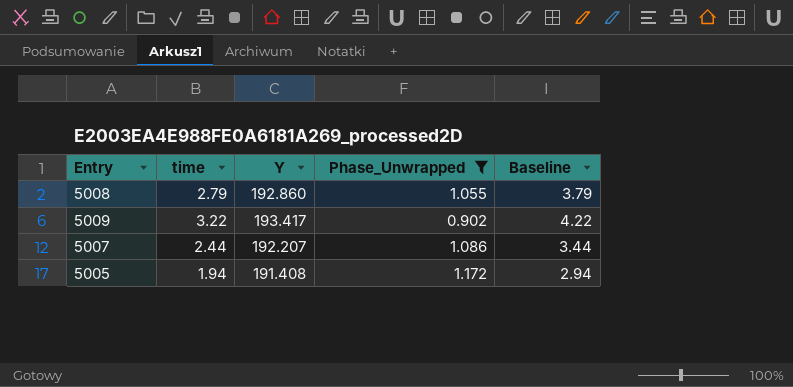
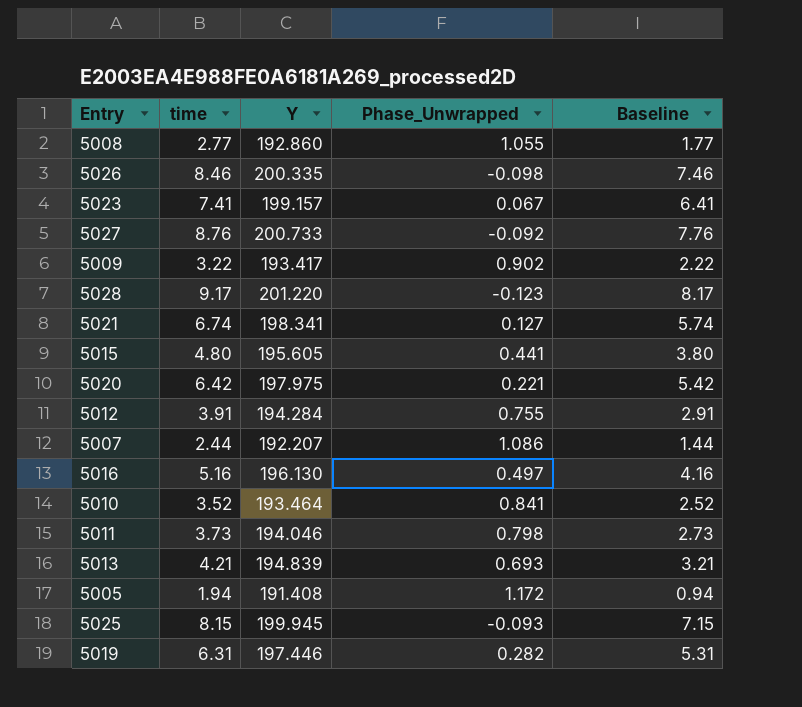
filter: Phase_Unwrapped >= 0.902 -> none
column Baseline | formula: [time] + 1 -> [time] - 1
5008 | time: 2.79 -> 2.77

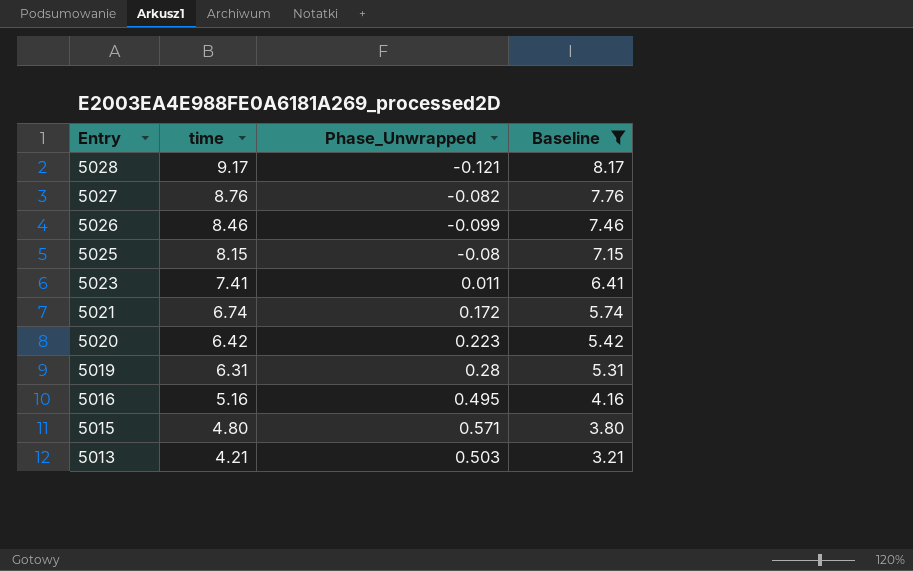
filter: none -> Baseline >= 3.21
row order: none -> Entry descending
column Y | position: 3 -> none
5028 | Phase_Unwrapped: -0.123 -> -0.121
5027 | Phase_Unwrapped: -0.092 -> -0.082
5026 | Phase_Unwrapped: -0.098 -> -0.099
5025 | Phase_Unwrapped: -0.093 -> -0.08
5023 | Phase_Unwrapped: 0.067 -> 0.011
5021 | Phase_Unwrapped: 0.127 -> 0.172
5020 | Phase_Unwrapped: 0.221 -> 0.223
5019 | Phase_Unwrapped: 0.282 -> 0.28
5016 | Phase_Unwrapped: 0.497 -> 0.495
5015 | Phase_Unwrapped: 0.441 -> 0.571
5013 | Phase_Unwrapped: 0.693 -> 0.503

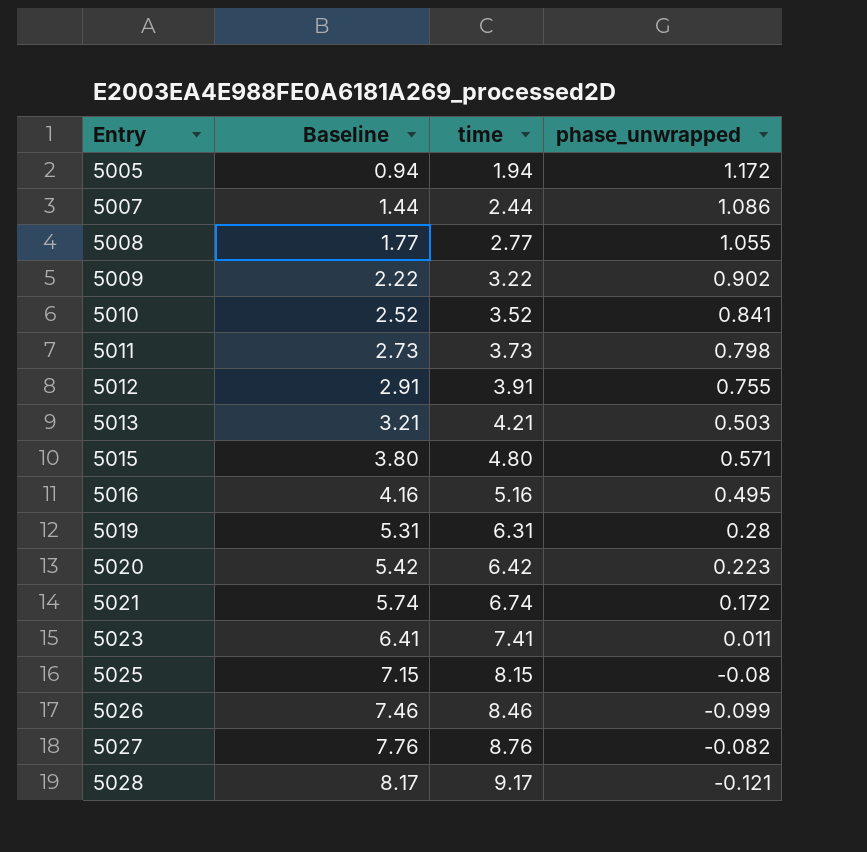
filter: Baseline >= 3.21 -> none
row order: Entry descending -> Entry ascending
column Baseline | position: 4 -> 2
column name: Phase_Unwrapped -> phase_unwrapped

